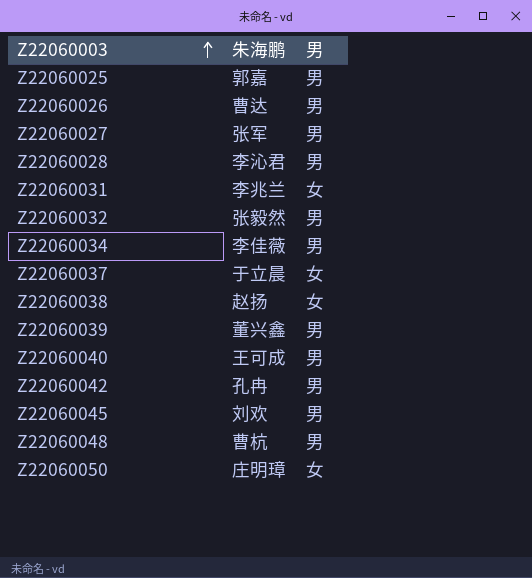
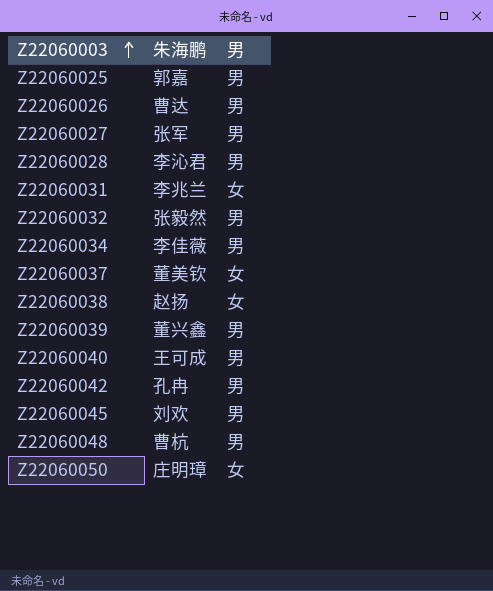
Z22060037 | 朱海鹏: 于立晨 -> 董美钦

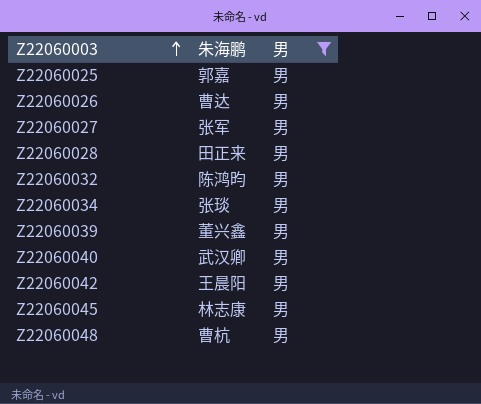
filter: none -> 男 = 男
Z22060028 | 朱海鹏: 李沁君 -> 田正来
Z22060032 | 朱海鹏: 张毅然 -> 陈鸿昀
Z22060034 | 朱海鹏: 李佳薇 -> 张琰
Z22060040 | 朱海鹏: 王可成 -> 武汉卿
Z22060042 | 朱海鹏: 孔冉 -> 王晨阳
Z22060045 | 朱海鹏: 刘欢 -> 林志康

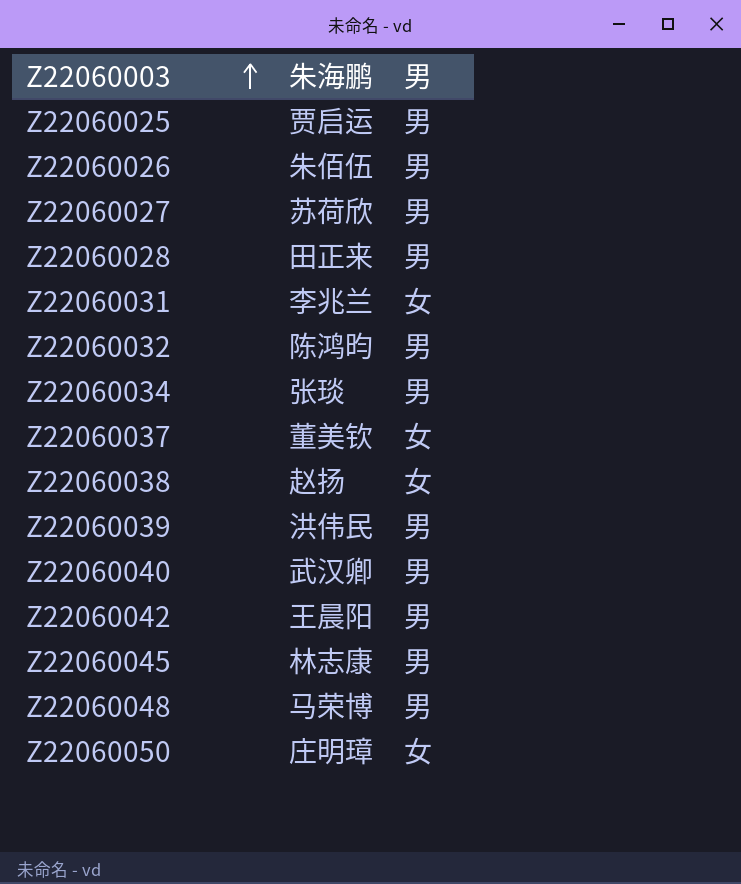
filter: 男 = 男 -> none
Z22060025 | 朱海鹏: 郭嘉 -> 贾启运
Z22060026 | 朱海鹏: 曹达 -> 朱佰伍
Z22060027 | 朱海鹏: 张军 -> 苏荷欣
Z22060039 | 朱海鹏: 董兴鑫 -> 洪伟民
Z22060048 | 朱海鹏: 曹杭 -> 马荣博

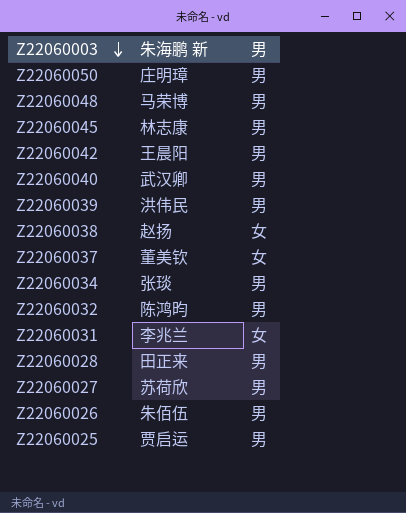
row order: Z22060003 ascending -> Z22060003 descending
column name: 朱海鹏 -> 朱海鹏 新
Z22060050 | 男: 女 -> 男

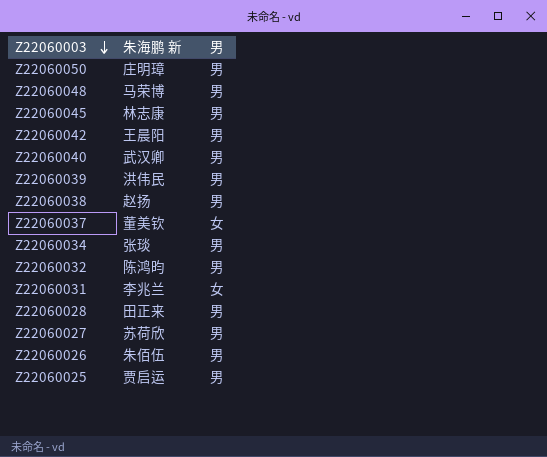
Z22060038 | 男: 女 -> 男

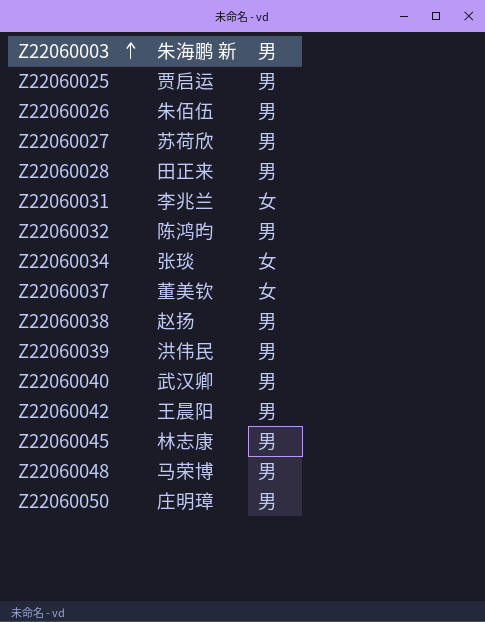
row order: Z22060003 descending -> Z22060003 ascending
Z22060034 | 男: 男 -> 女

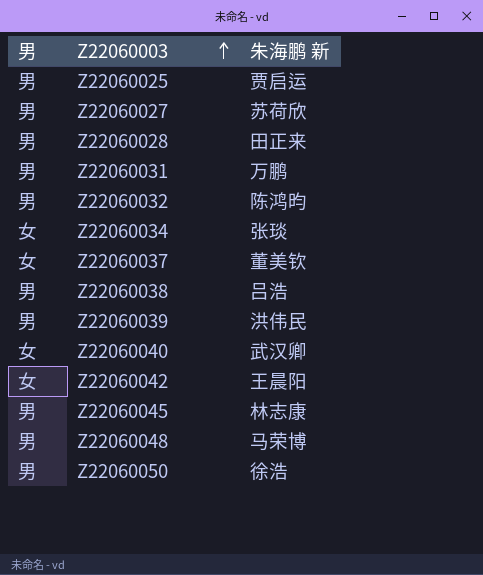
column 男 | position: 3 -> 1
row Z22060026: 朱佰伍 | 男 -> none
Z22060031 | 男: 女 -> 男
Z22060031 | 朱海鹏 新: 李兆兰 -> 万鹏
Z22060038 | 朱海鹏 新: 赵扬 -> 吕浩
Z22060040 | 男: 男 -> 女
Z22060042 | 男: 男 -> 女
Z22060050 | 朱海鹏 新: 庄明璋 -> 徐浩

